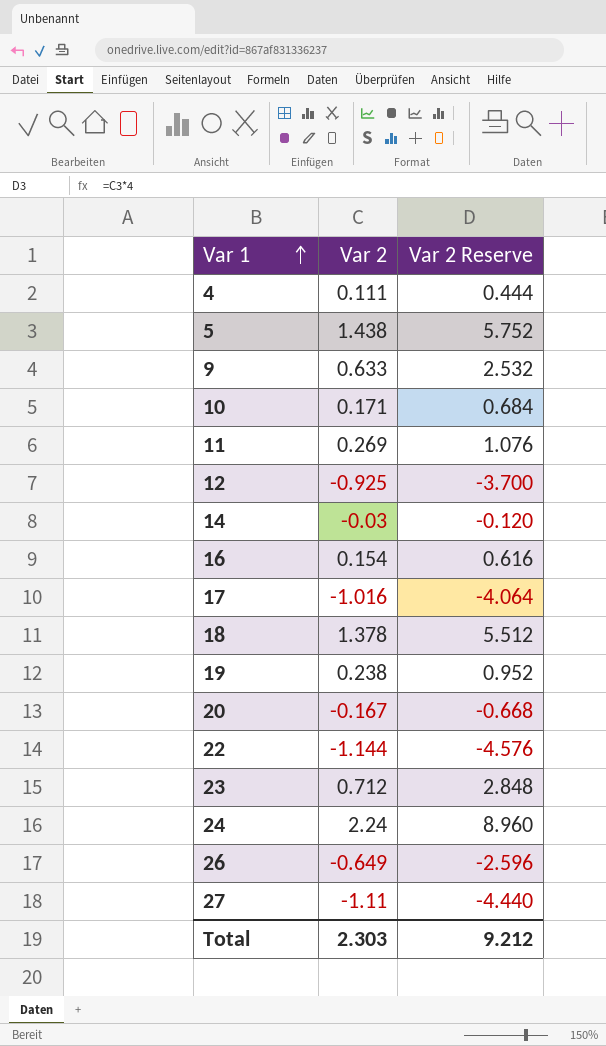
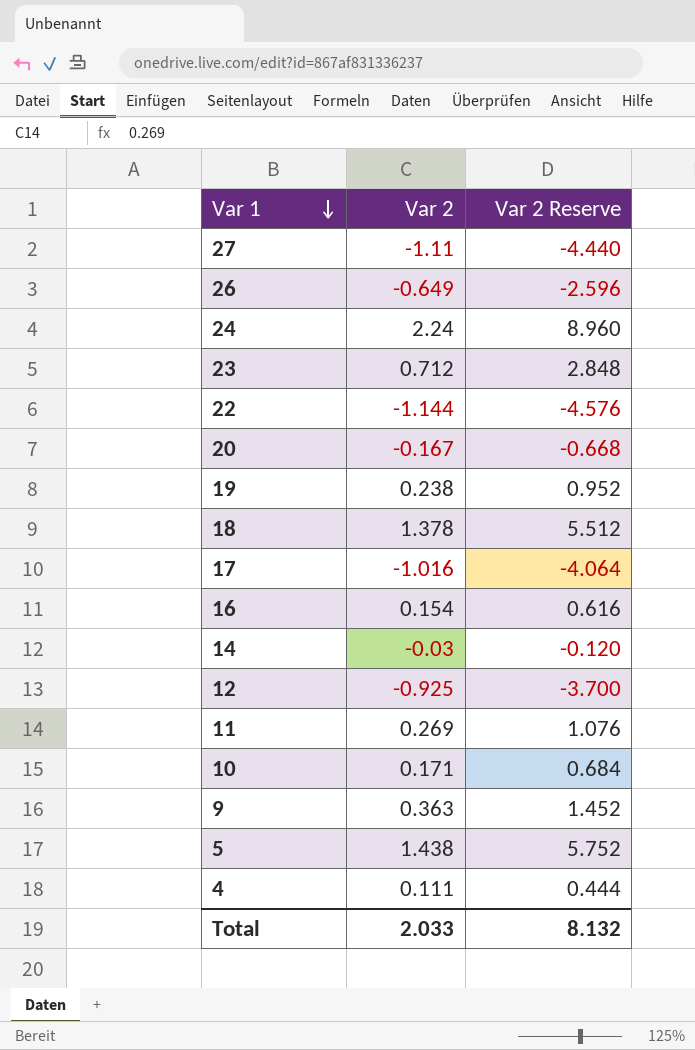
row order: Var 1 ascending -> Var 1 descending
9 | Var 2: 0.633 -> 0.363
9 | Var 2 Reserve: 2.532 -> 1.452
Total | Var 2: 2.303 -> 2.033
Total | Var 2 Reserve: 9.212 -> 8.132

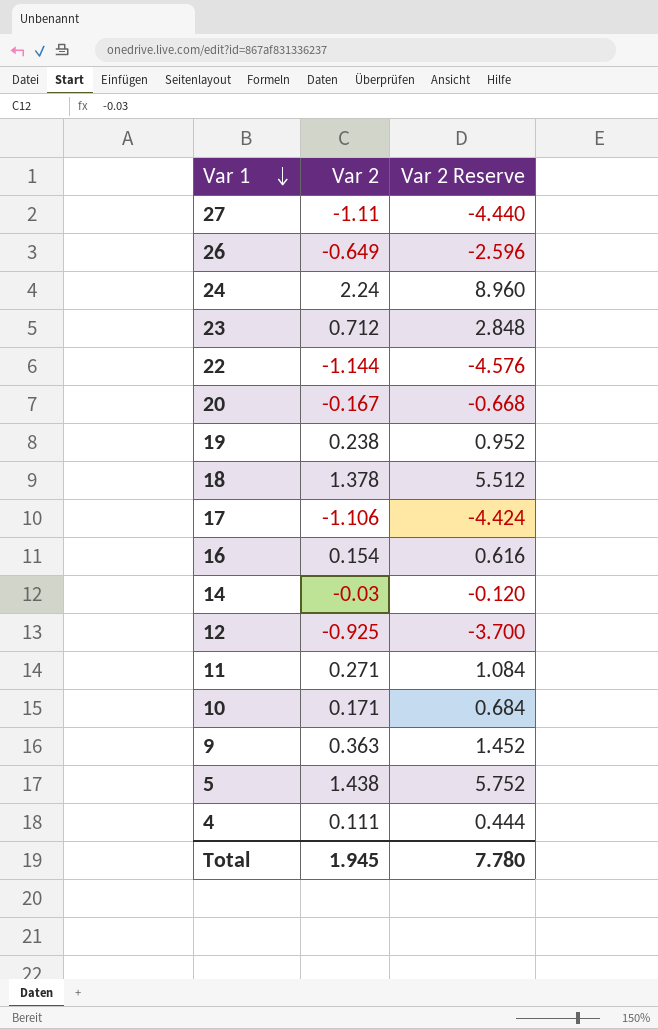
17 | Var 2: -1.016 -> -1.106
17 | Var 2 Reserve: -4.064 -> -4.424
11 | Var 2: 0.269 -> 0.271
11 | Var 2 Reserve: 1.076 -> 1.084
Total | Var 2: 2.033 -> 1.945
Total | Var 2 Reserve: 8.132 -> 7.780

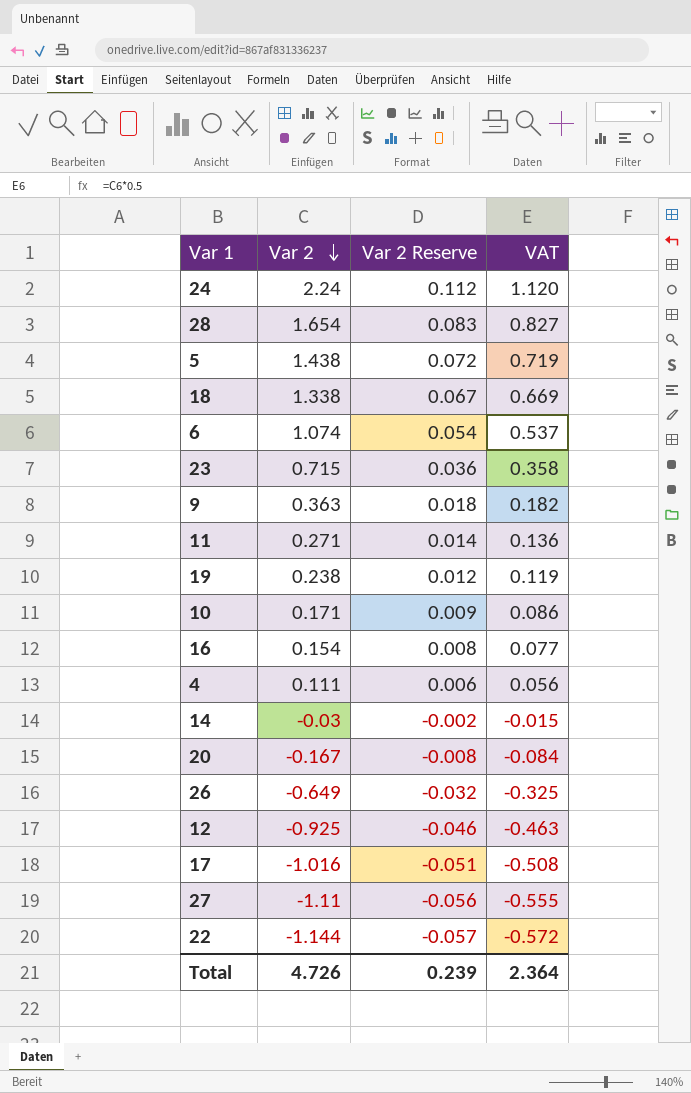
row order: Var 1 descending -> Var 2 descending
column Var 2 Reserve | formula: [Var 2] * 4 -> [Var 2] * 0.05
column VAT | formula: none -> [Var 2] * 0.5
row 28: none -> 1.654 | 0.083 | 0.827
18 | Var 2: 1.378 -> 1.338
row 6: none -> 1.074 | 0.054 | 0.537
23 | Var 2: 0.712 -> 0.715
17 | Var 2: -1.106 -> -1.016
Total | Var 2: 1.945 -> 4.726
Total | Var 2 Reserve: 7.780 -> 0.239

